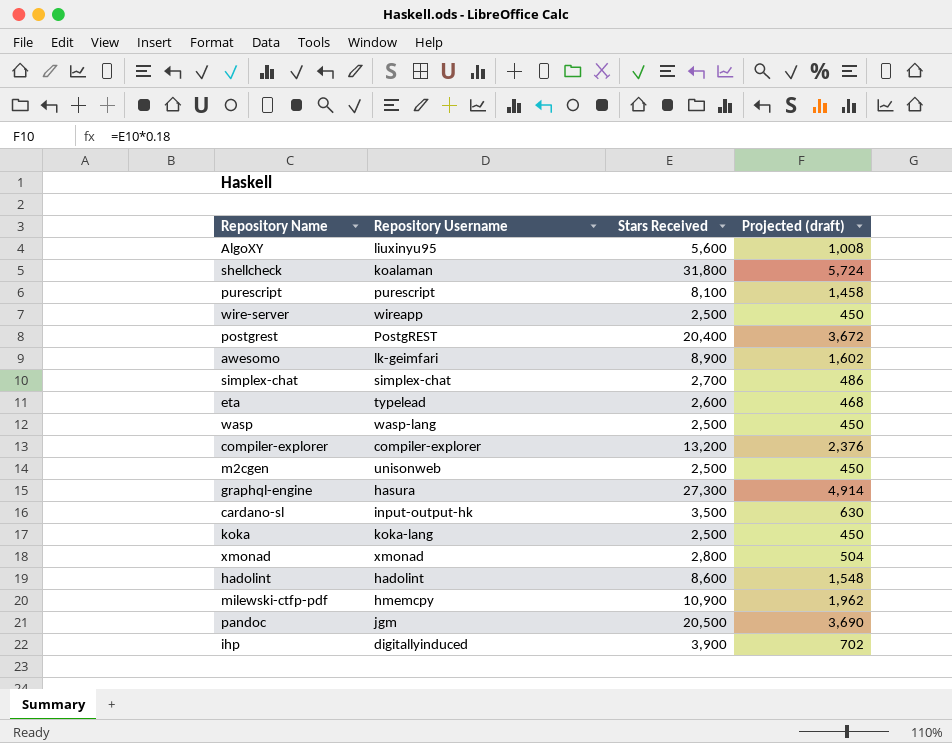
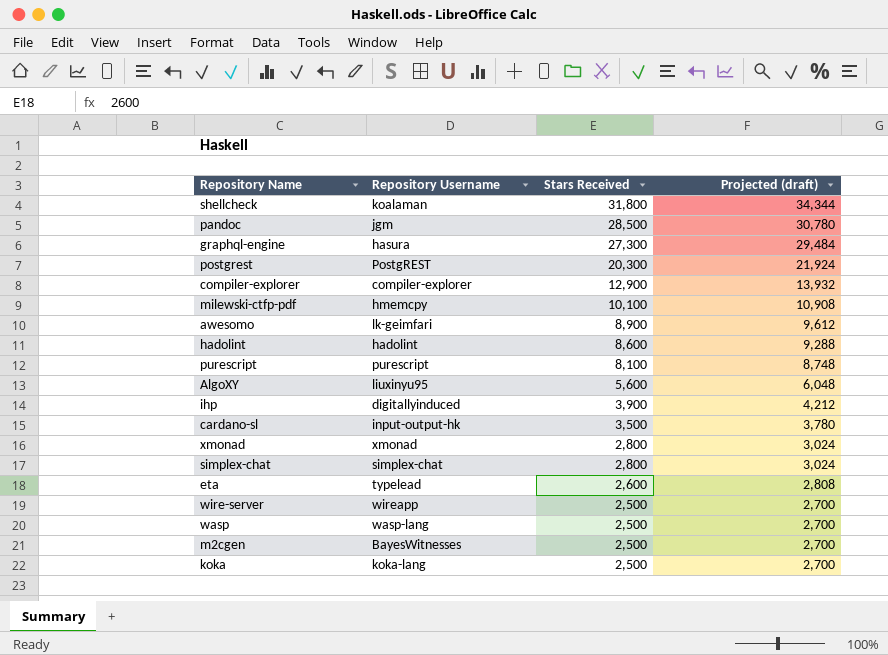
row order: none -> Stars Received descending
column Projected (draft) | formula: [Stars Received] * 0.18 -> [Stars Received] * 1.08
pandoc | Stars Received: 20,500 -> 28,500
postgrest | Stars Received: 20,400 -> 20,300
compiler-explorer | Stars Received: 13,200 -> 12,900
milewski-ctfp-pdf | Stars Received: 10,900 -> 10,100
simplex-chat | Stars Received: 2,700 -> 2,800
m2cgen | Repository Username: unisonweb -> BayesWitnesses

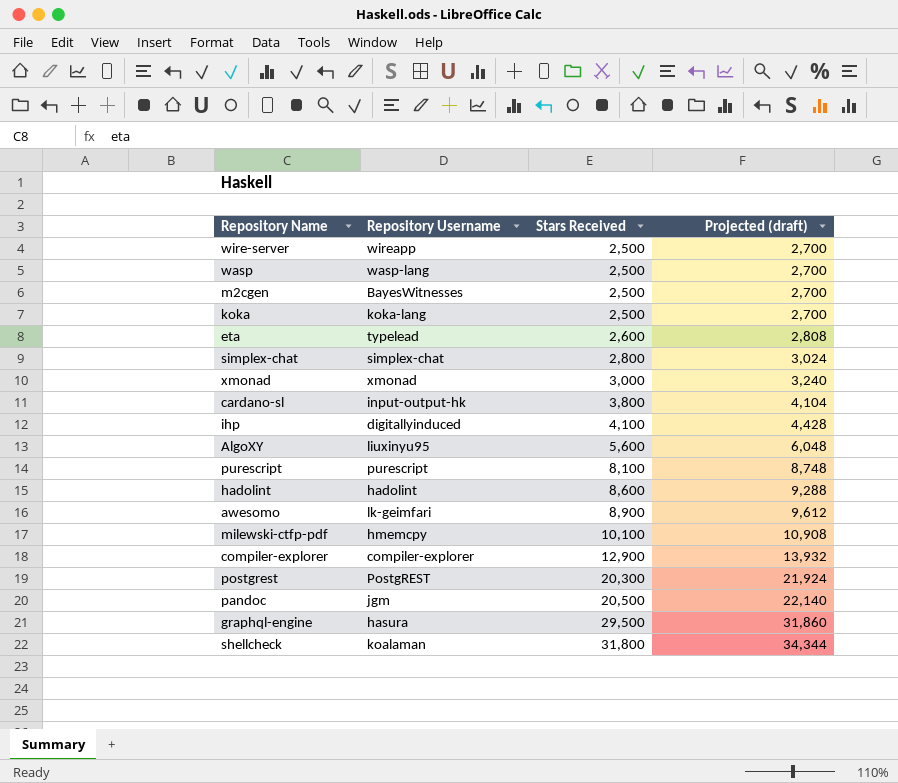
row order: Stars Received descending -> Stars Received ascending
xmonad | Stars Received: 2,800 -> 3,000
xmonad | Projected (draft): 3,024 -> 3,240
cardano-sl | Stars Received: 3,500 -> 3,800
cardano-sl | Projected (draft): 3,780 -> 4,104
ihp | Stars Received: 3,900 -> 4,100
ihp | Projected (draft): 4,212 -> 4,428
pandoc | Stars Received: 28,500 -> 20,500
pandoc | Projected (draft): 30,780 -> 22,140
graphql-engine | Stars Received: 27,300 -> 29,500
graphql-engine | Projected (draft): 29,484 -> 31,860

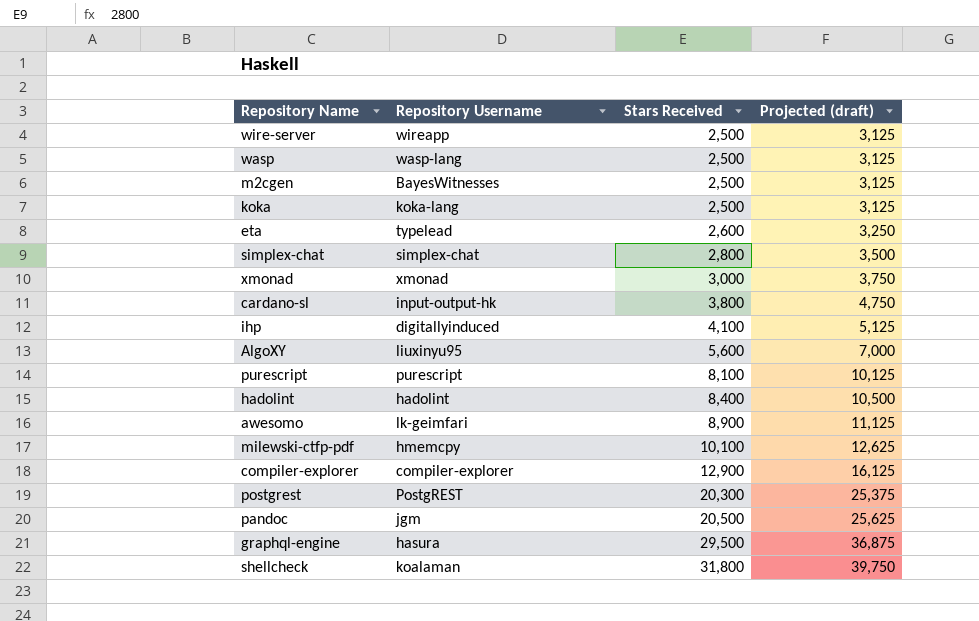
column Projected (draft) | formula: [Stars Received] * 1.08 -> [Stars Received] * 1.25
hadolint | Stars Received: 8,600 -> 8,400

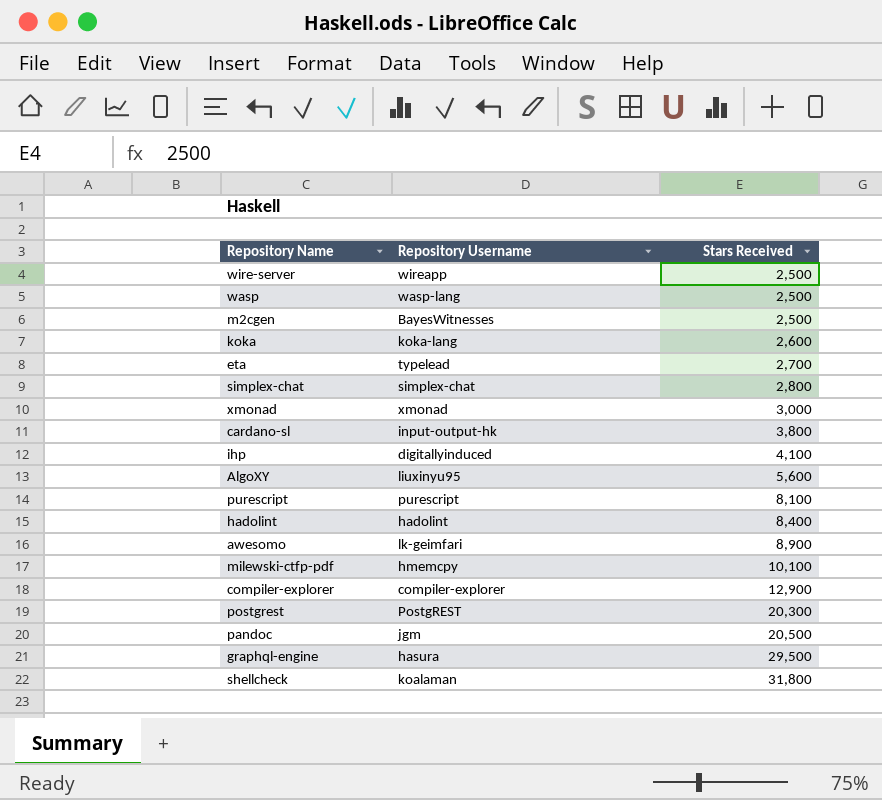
column Projected (draft) | formula: [Stars Received] * 1.25 -> none
koka | Stars Received: 2,500 -> 2,600
eta | Stars Received: 2,600 -> 2,700

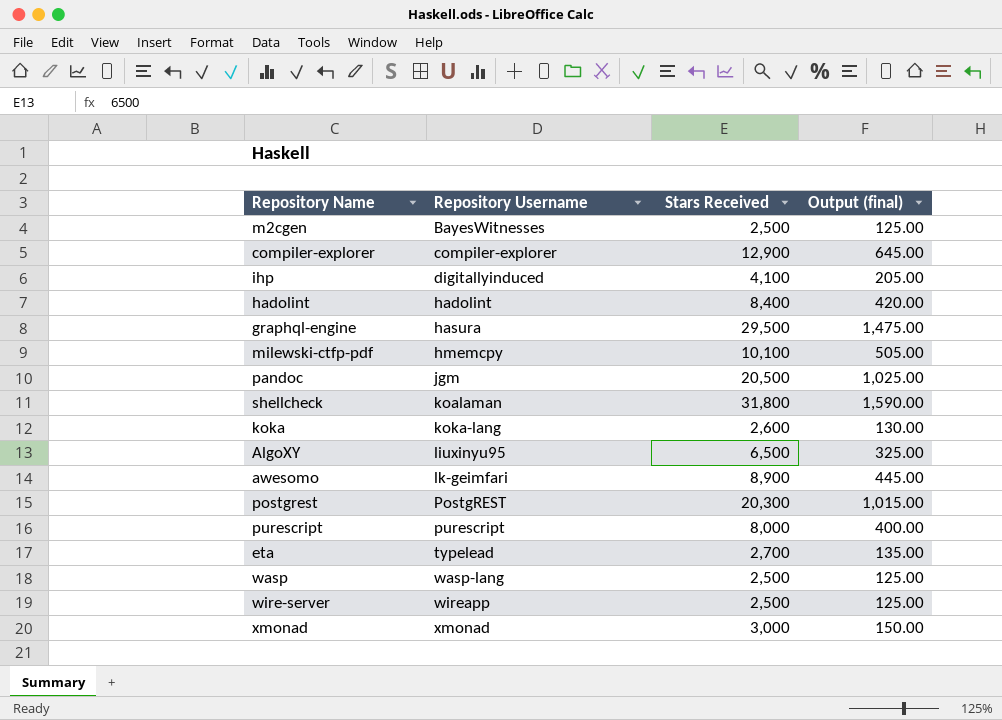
row order: Stars Received ascending -> Repository Username ascending
column Output (final) | formula: none -> [Stars Received] * 0.05
row simplex-chat: simplex-chat | 2,800 -> none
row cardano-sl: input-output-hk | 3,800 -> none
AlgoXY | Stars Received: 5,600 -> 6,500
purescript | Stars Received: 8,100 -> 8,000

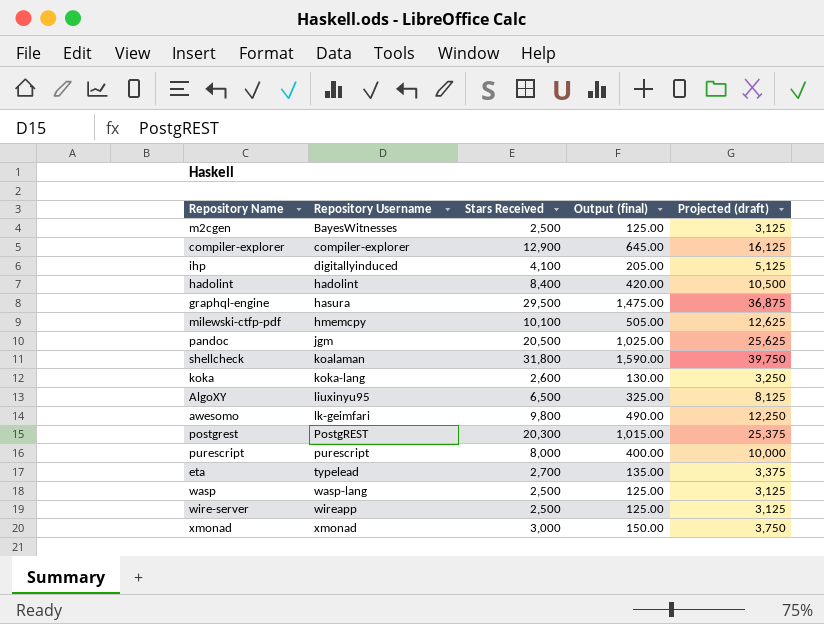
column Projected (draft) | formula: none -> [Stars Received] * 1.25
awesomo | Stars Received: 8,900 -> 9,800
awesomo | Output (final): 445.00 -> 490.00

